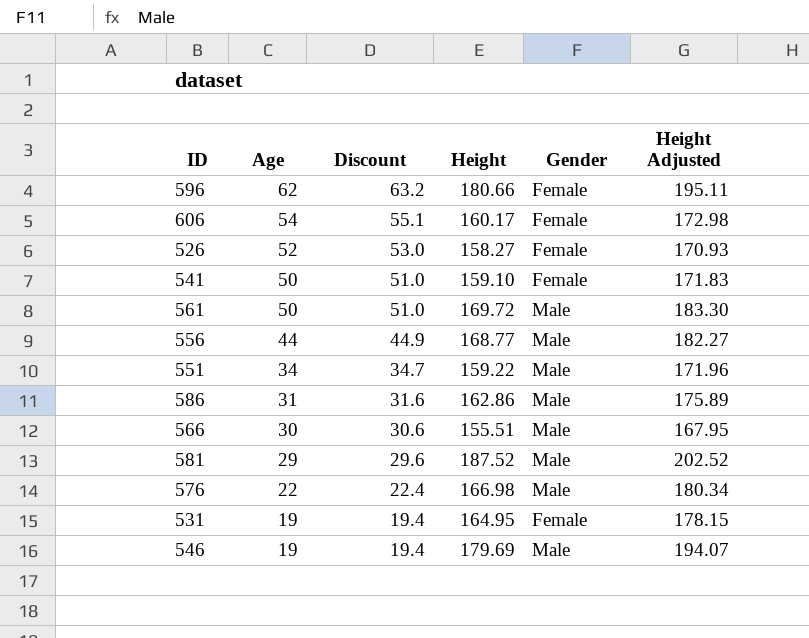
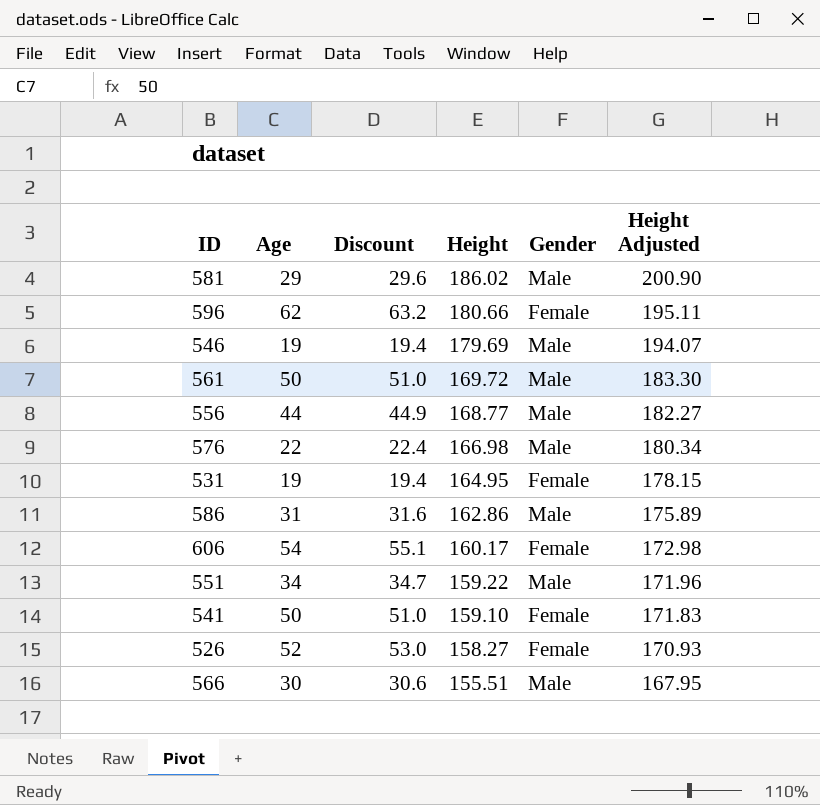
row order: Age descending -> Height descending
581 | Height: 187.52 -> 186.02
581 | Height Adjusted: 202.52 -> 200.90

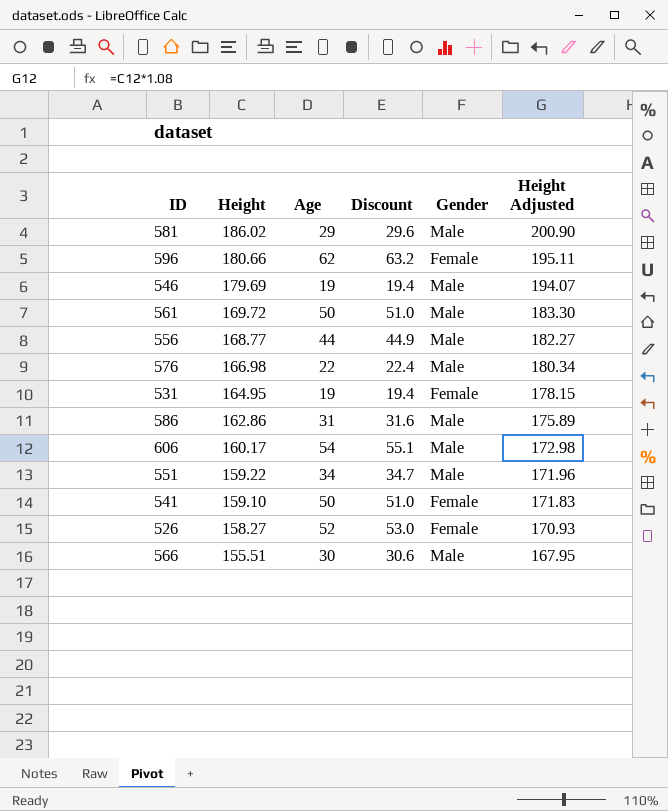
column Height | position: 4 -> 2
606 | Gender: Female -> Male

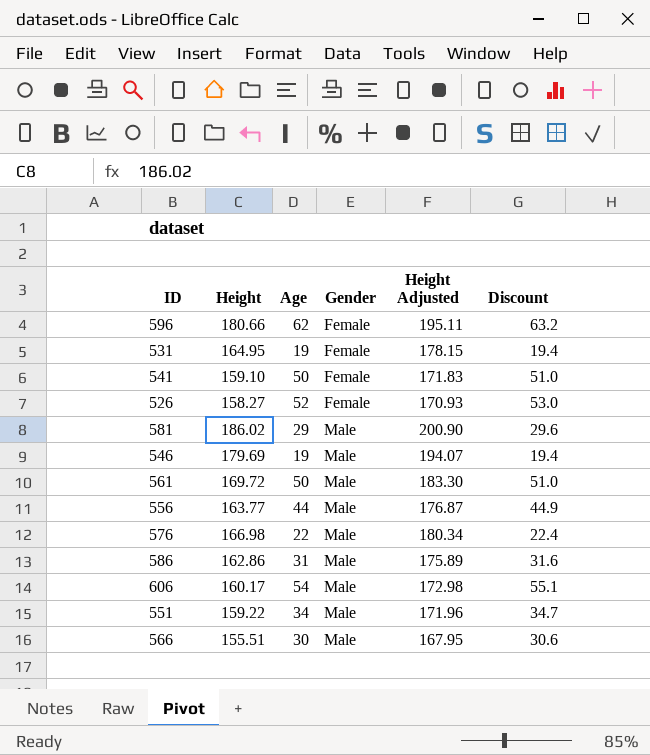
row order: Height descending -> Gender ascending
column Discount | position: 4 -> 6
556 | Height: 168.77 -> 163.77
556 | Height Adjusted: 182.27 -> 176.87

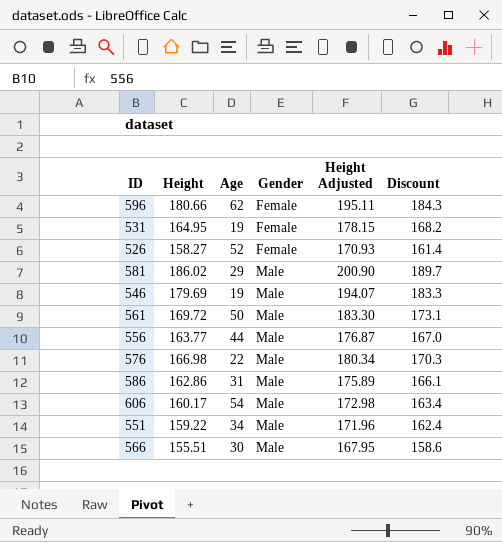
column Discount | formula: [Age] * 1.02 -> [Height] * 1.02
row 541: 159.10 | 50 | Female | 171.83 | 51.0 -> none

